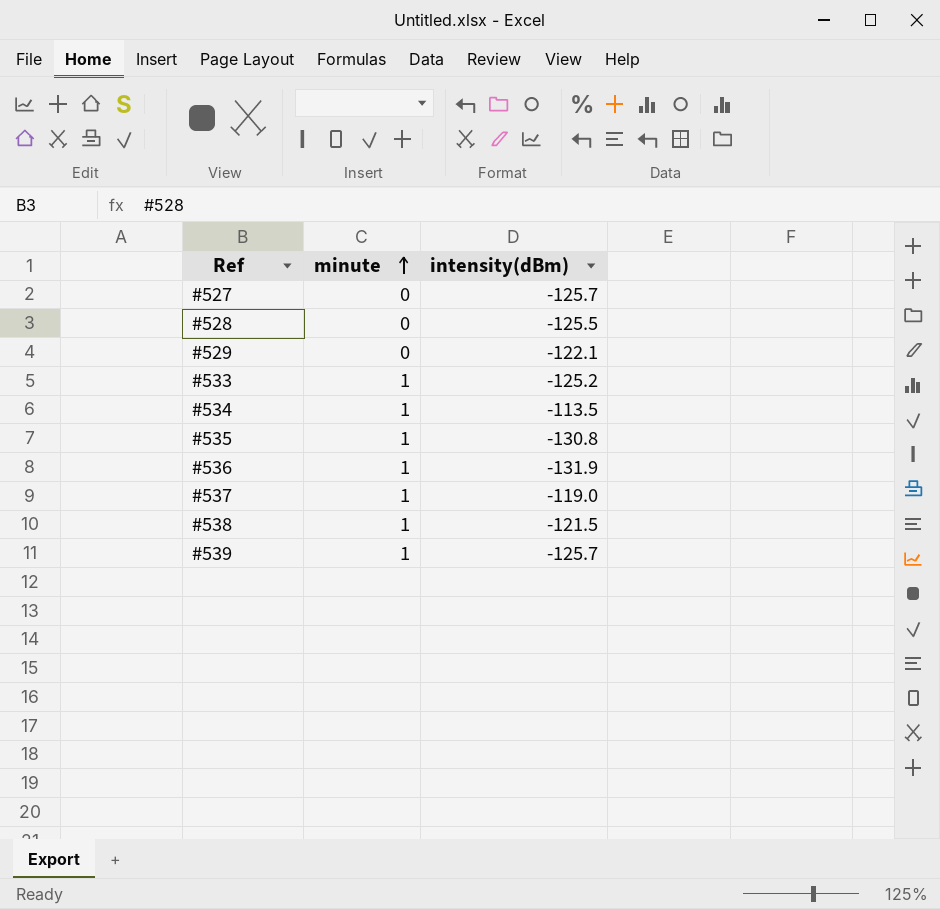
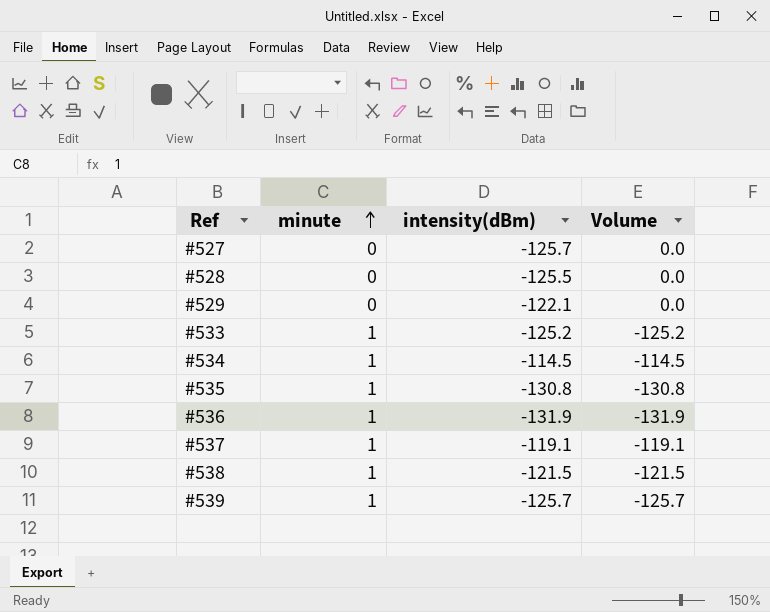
column Volume | formula: none -> [minute] * [intensity(dBm)]
#534 | intensity(dBm): -113.5 -> -114.5
#537 | intensity(dBm): -119.0 -> -119.1

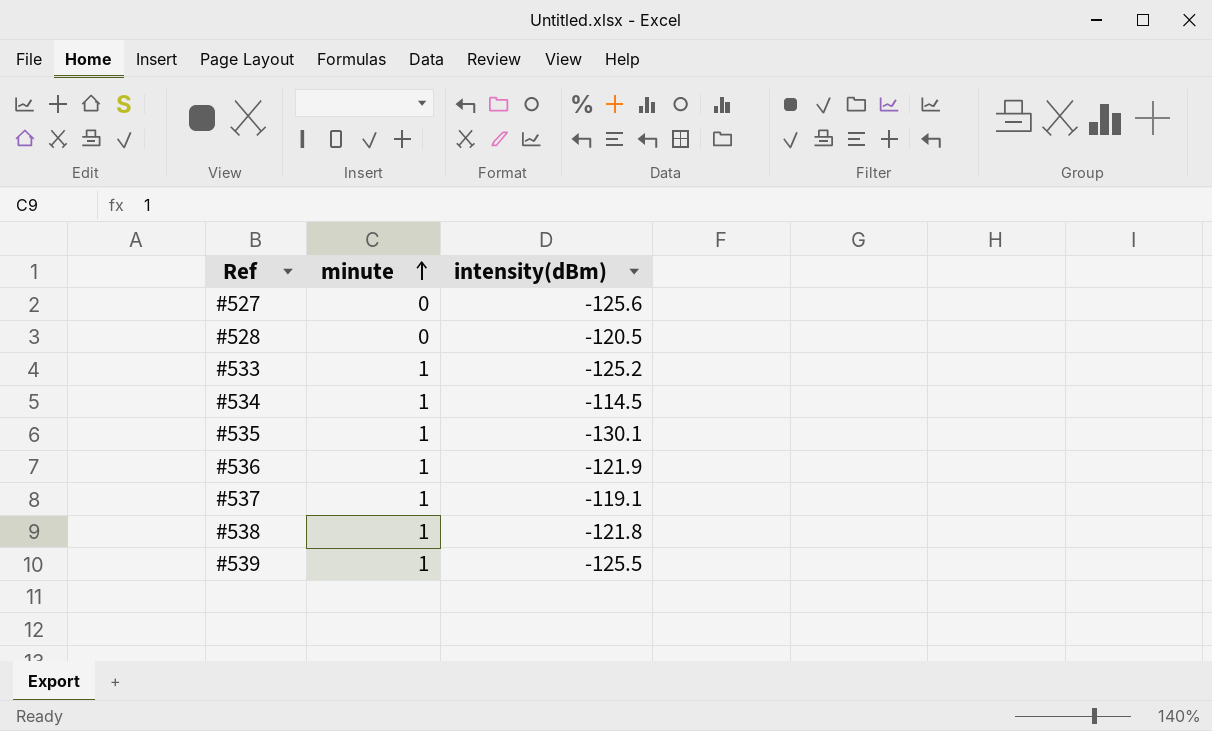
column Volume | formula: [minute] * [intensity(dBm)] -> none
row #529: 0 | -122.1 | 0.0 -> none
#527 | intensity(dBm): -125.7 -> -125.6
#528 | intensity(dBm): -125.5 -> -120.5
#535 | intensity(dBm): -130.8 -> -130.1
#536 | intensity(dBm): -131.9 -> -121.9
#538 | intensity(dBm): -121.5 -> -121.8
#539 | intensity(dBm): -125.7 -> -125.5

